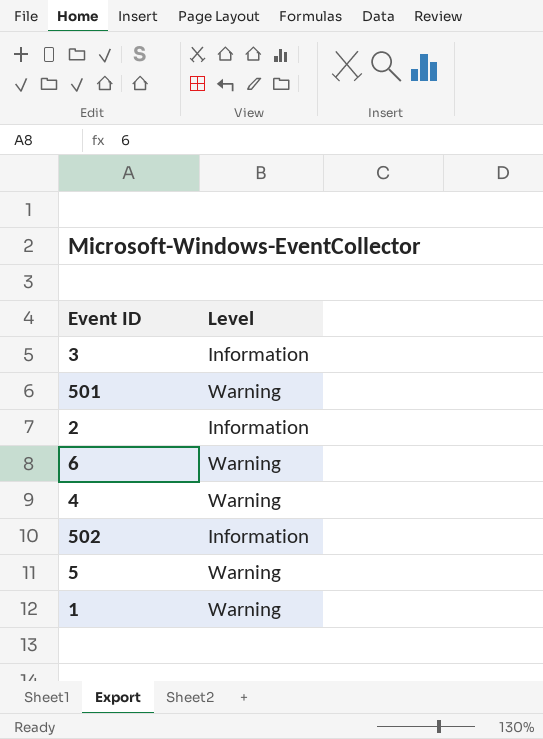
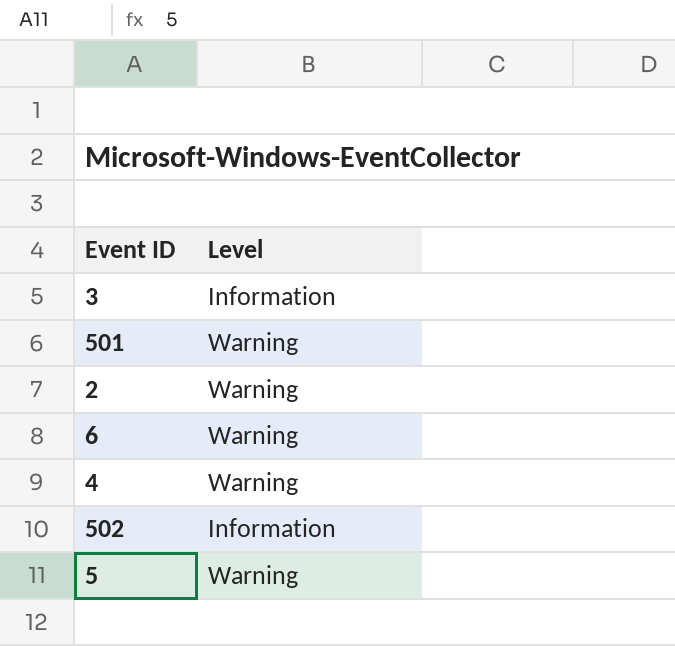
row 1: Warning -> none
2 | Level: Information -> Warning

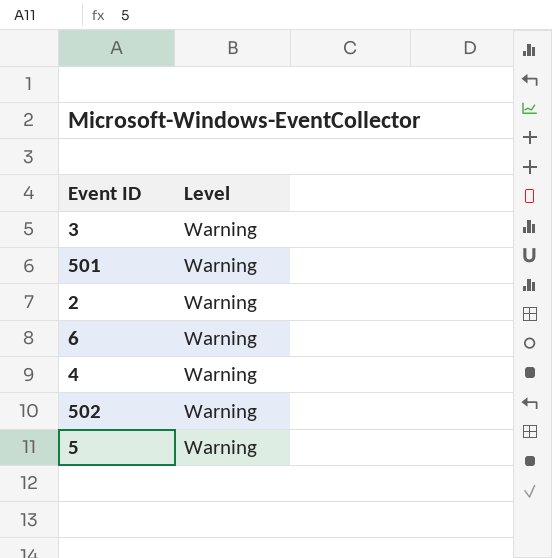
3 | Level: Information -> Warning
502 | Level: Information -> Warning

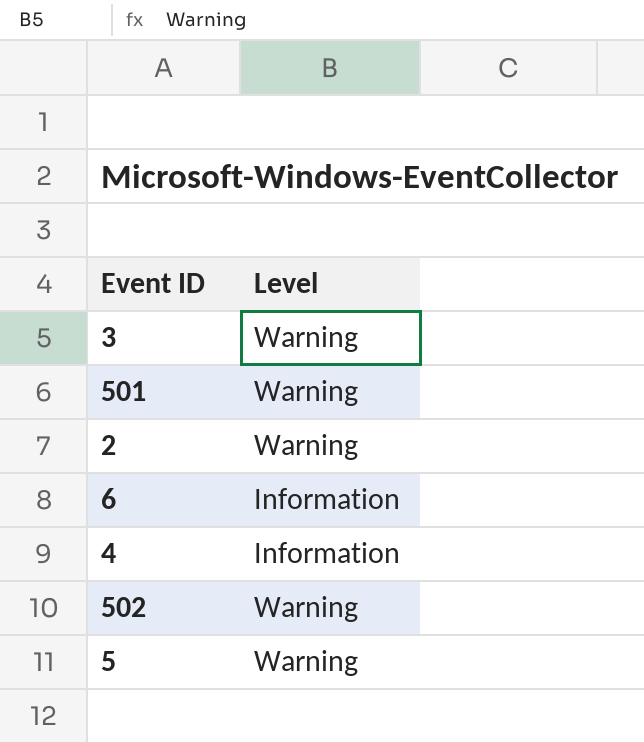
6 | Level: Warning -> Information
4 | Level: Warning -> Information

